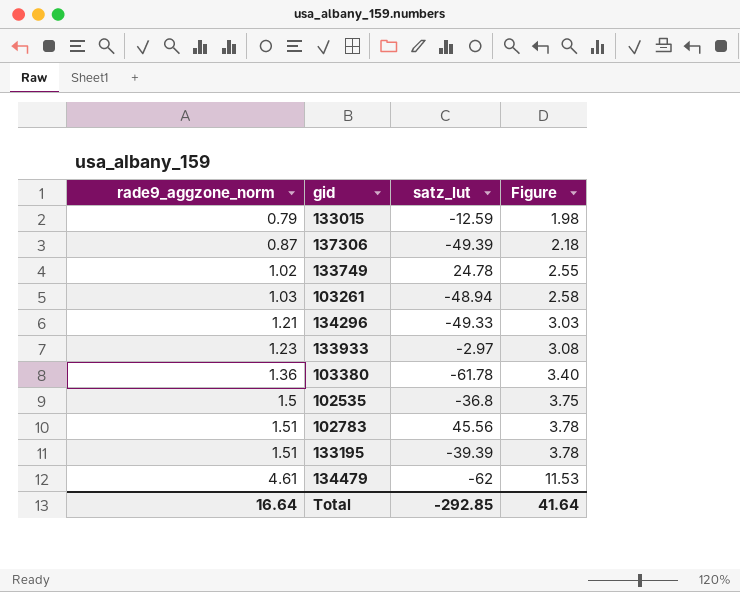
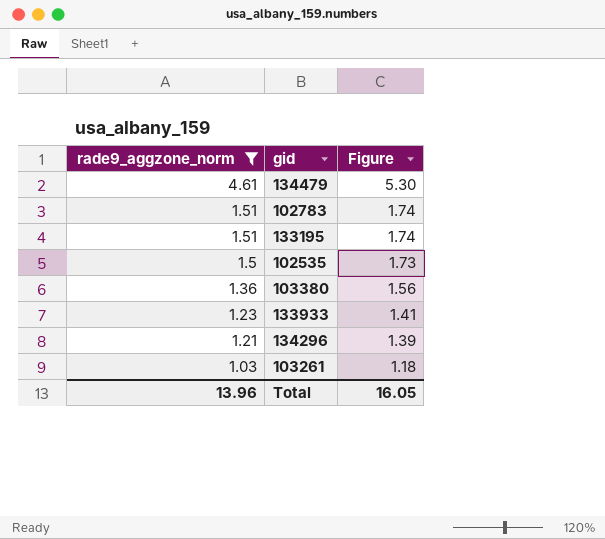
filter: none -> rade9_aggzone_norm >= 1.03
row order: rade9_aggzone_norm ascending -> rade9_aggzone_norm descending
column satz_lut | position: 3 -> none
column Figure | formula: [rade9_aggzone_norm] * 2.5 -> [rade9_aggzone_norm] * 1.15
Total | rade9_aggzone_norm: 16.64 -> 13.96
Total | Figure: 41.64 -> 16.05

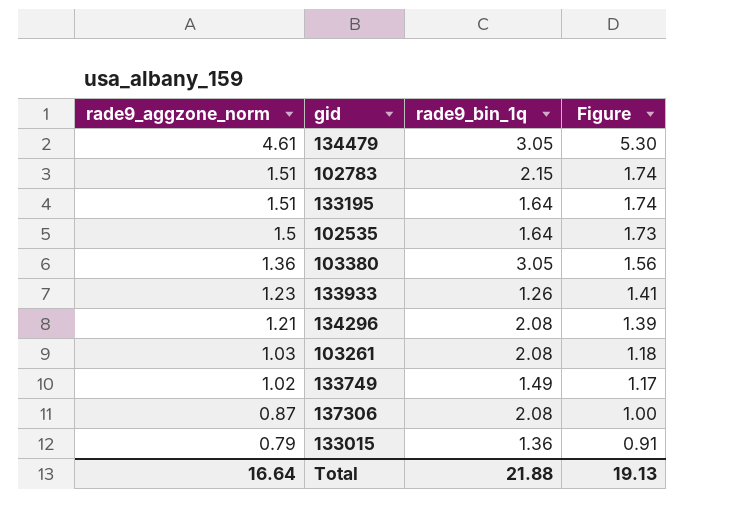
filter: rade9_aggzone_norm >= 1.03 -> none
column rade9_bin_1q | position: none -> 3
Total | rade9_aggzone_norm: 13.96 -> 16.64
Total | Figure: 16.05 -> 19.13

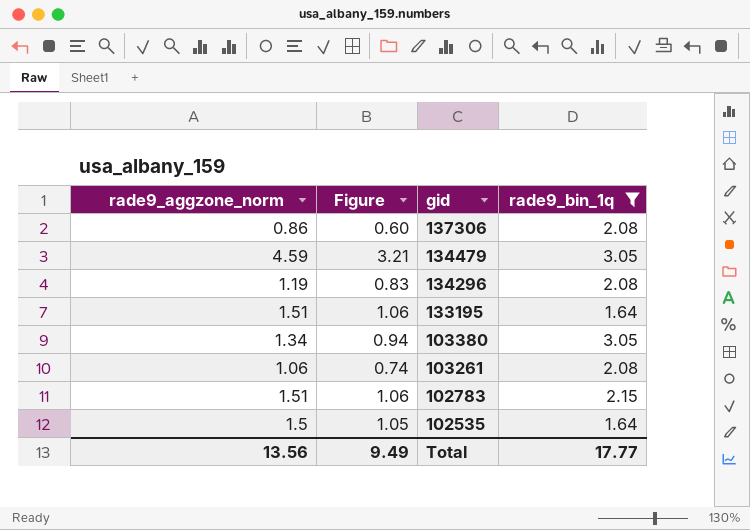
filter: none -> rade9_bin_1q >= 1.64
row order: rade9_aggzone_norm descending -> gid descending
column Figure | formula: [rade9_aggzone_norm] * 1.15 -> [rade9_aggzone_norm] * 0.7
column Figure | position: 4 -> 2
137306 | rade9_aggzone_norm: 0.87 -> 0.86
134479 | rade9_aggzone_norm: 4.61 -> 4.59
134296 | rade9_aggzone_norm: 1.21 -> 1.19
103380 | rade9_aggzone_norm: 1.36 -> 1.34
103261 | rade9_aggzone_norm: 1.03 -> 1.06
Total | rade9_aggzone_norm: 16.64 -> 13.56
Total | Figure: 19.13 -> 9.49
Total | rade9_bin_1q: 21.88 -> 17.77

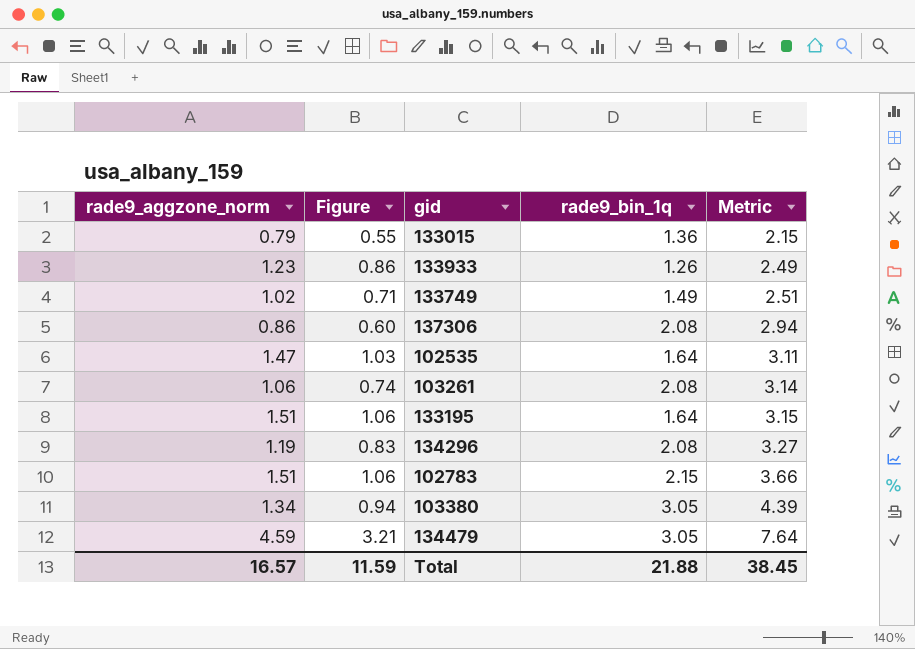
filter: rade9_bin_1q >= 1.64 -> none
row order: gid descending -> Metric ascending
column Metric | formula: none -> [rade9_aggzone_norm] + [rade9_bin_1q]
102535 | rade9_aggzone_norm: 1.5 -> 1.47
102535 | Figure: 1.05 -> 1.03
Total | rade9_aggzone_norm: 13.56 -> 16.57
Total | Figure: 9.49 -> 11.59
Total | rade9_bin_1q: 17.77 -> 21.88

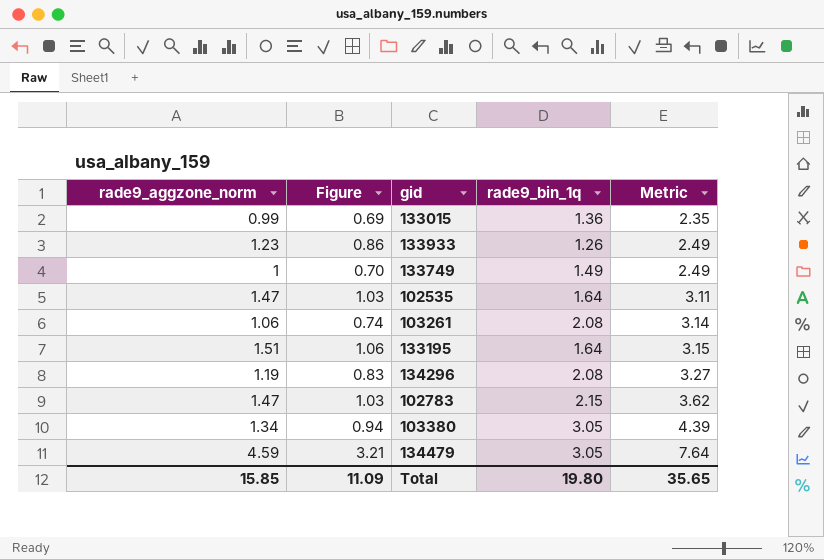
row 137306: 0.86 | 0.60 | 2.08 | 2.94 -> none
133015 | rade9_aggzone_norm: 0.79 -> 0.99
133015 | Figure: 0.55 -> 0.69
133015 | Metric: 2.15 -> 2.35
133749 | rade9_aggzone_norm: 1.02 -> 1
133749 | Figure: 0.71 -> 0.70
133749 | Metric: 2.51 -> 2.49
102783 | rade9_aggzone_norm: 1.51 -> 1.47
102783 | Figure: 1.06 -> 1.03
102783 | Metric: 3.66 -> 3.62
Total | rade9_aggzone_norm: 16.57 -> 15.85
Total | Figure: 11.59 -> 11.09
Total | rade9_bin_1q: 21.88 -> 19.80
Total | Metric: 38.45 -> 35.65

